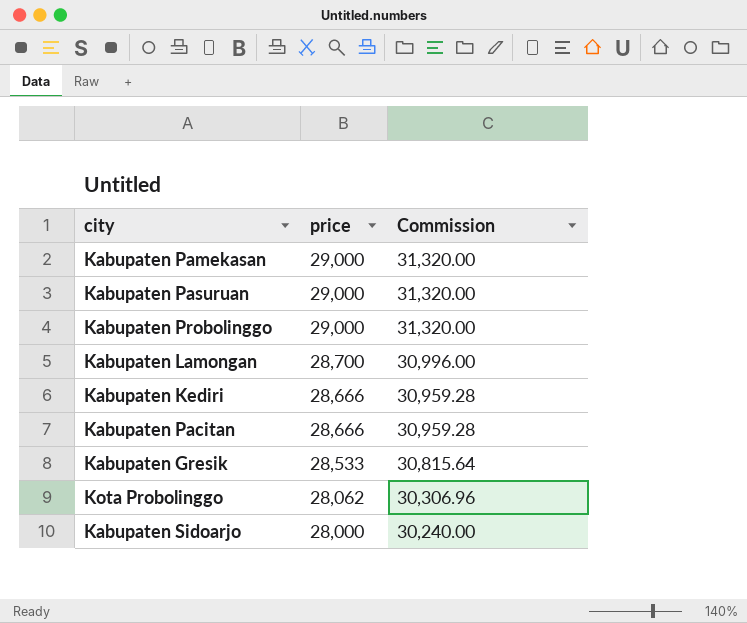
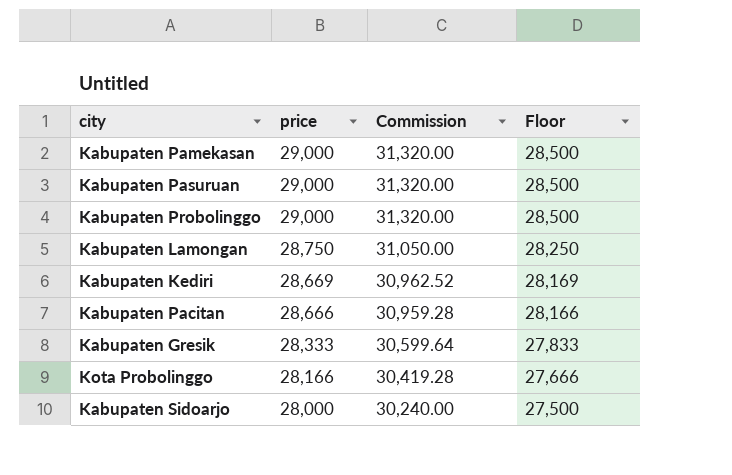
column Floor | formula: none -> [price] - 500
Kabupaten Lamongan | price: 28,700 -> 28,750
Kabupaten Lamongan | Commission: 30,996.00 -> 31,050.00
Kabupaten Kediri | price: 28,666 -> 28,669
Kabupaten Kediri | Commission: 30,959.28 -> 30,962.52
Kabupaten Gresik | price: 28,533 -> 28,333
Kabupaten Gresik | Commission: 30,815.64 -> 30,599.64
Kota Probolinggo | price: 28,062 -> 28,166
Kota Probolinggo | Commission: 30,306.96 -> 30,419.28

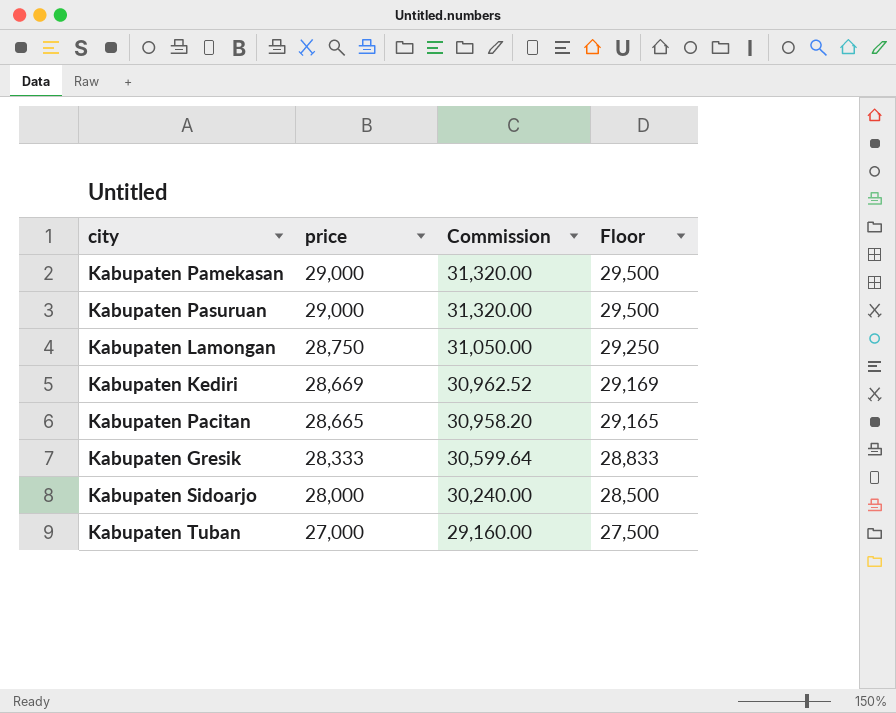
column Floor | formula: [price] - 500 -> [price] + 500
row Kabupaten Probolinggo: 29,000 | 31,320.00 | 28,500 -> none
row Kota Probolinggo: 28,166 | 30,419.28 | 27,666 -> none
Kabupaten Pacitan | price: 28,666 -> 28,665
Kabupaten Pacitan | Commission: 30,959.28 -> 30,958.20
row Kabupaten Tuban: none -> 27,000 | 29,160.00 | 27,500

